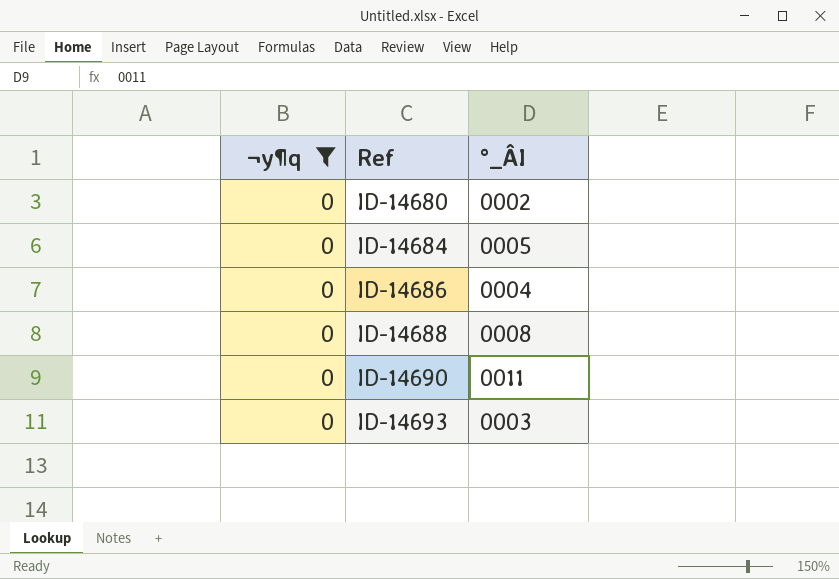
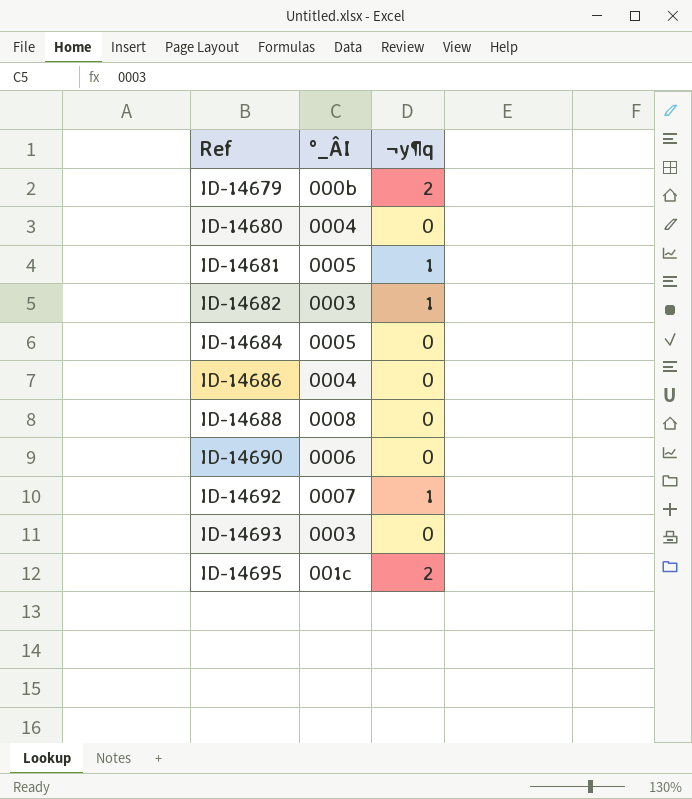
filter: ¬y¶q = 0 -> none
column ¬y¶q | position: 1 -> 3
ID-14680 | °_ÂI: 0002 -> 0004
ID-14690 | °_ÂI: 0011 -> 0006

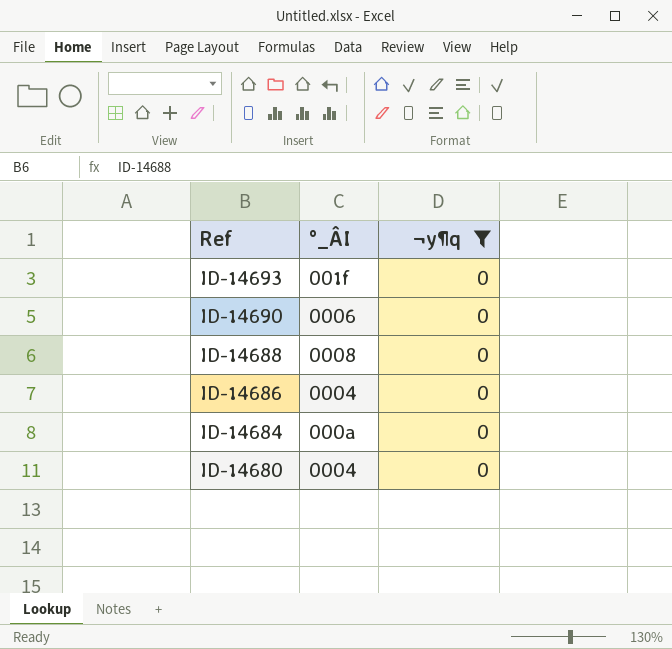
filter: none -> ¬y¶q = 0
row order: Ref ascending -> Ref descending
ID-14693 | °_ÂI: 0003 -> 001f
ID-14684 | °_ÂI: 0005 -> 000a

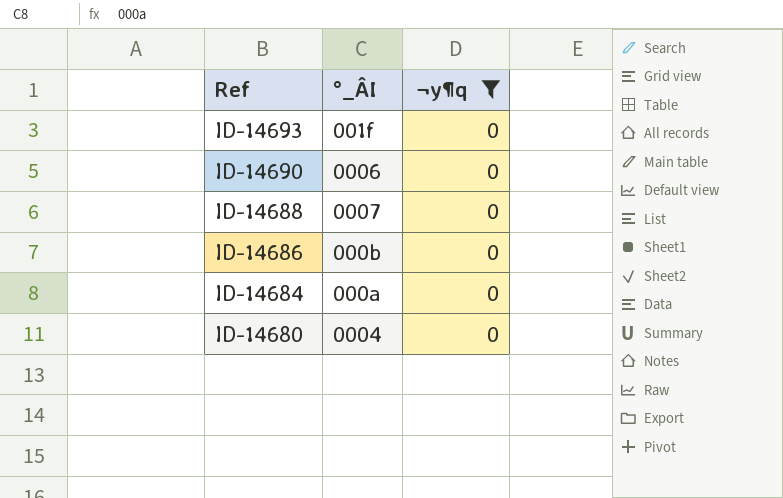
ID-14688 | °_ÂI: 0008 -> 0007
ID-14686 | °_ÂI: 0004 -> 000b

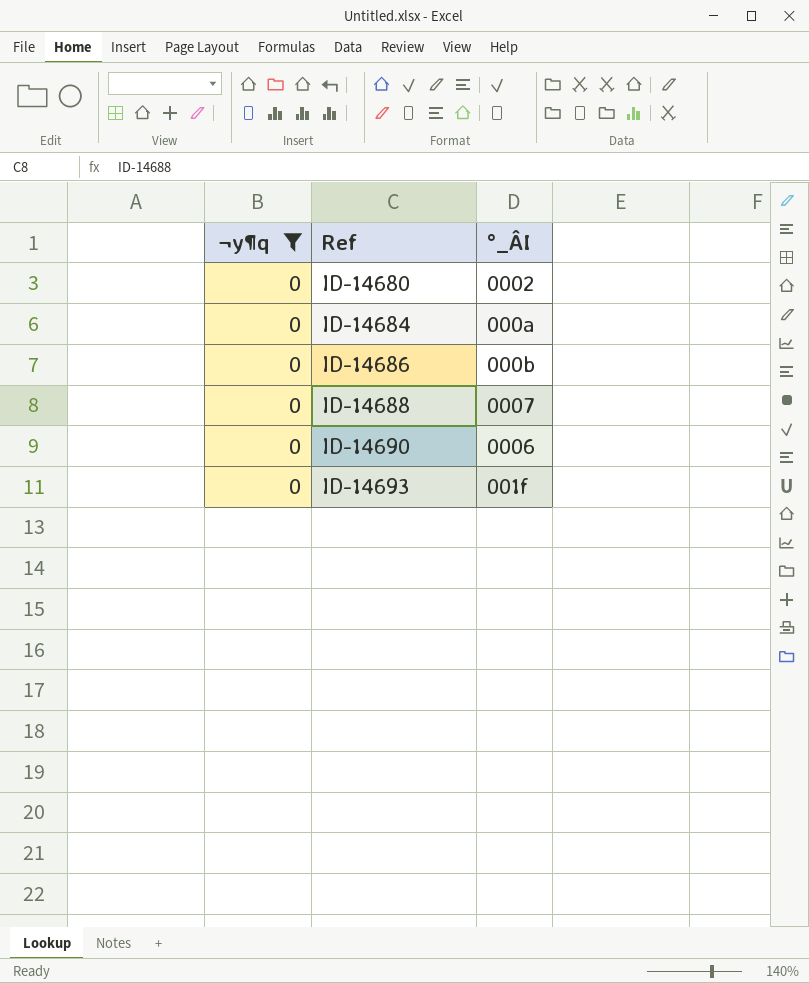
row order: Ref descending -> Ref ascending
column ¬y¶q | position: 3 -> 1
ID-14680 | °_ÂI: 0004 -> 0002

